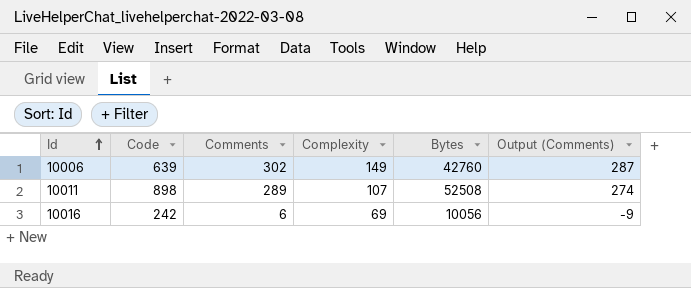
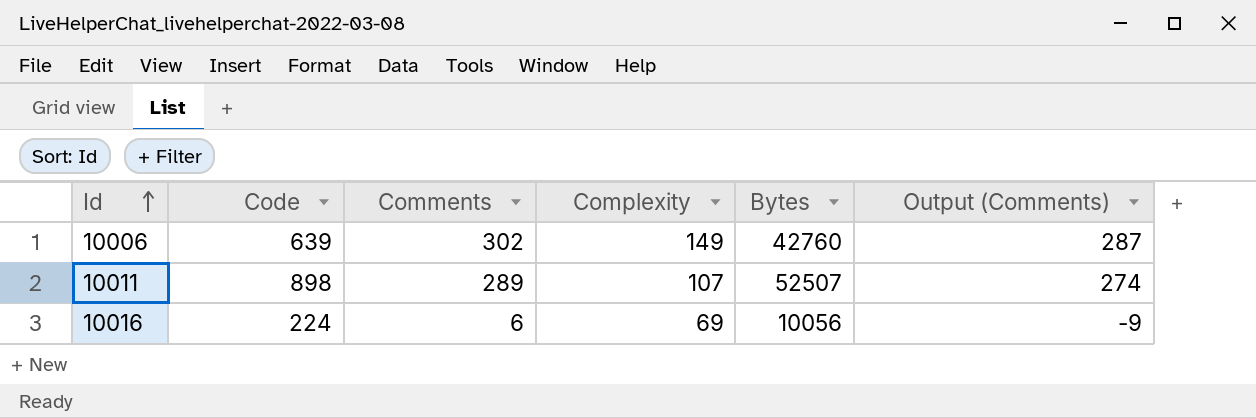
10011 | Bytes: 52508 -> 52507
10016 | Code: 242 -> 224

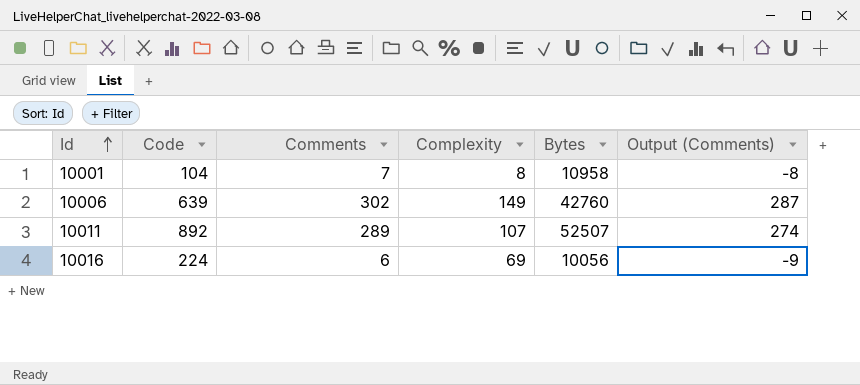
row 10001: none -> 104 | 7 | 8 | 10958 | -8
10011 | Code: 898 -> 892

